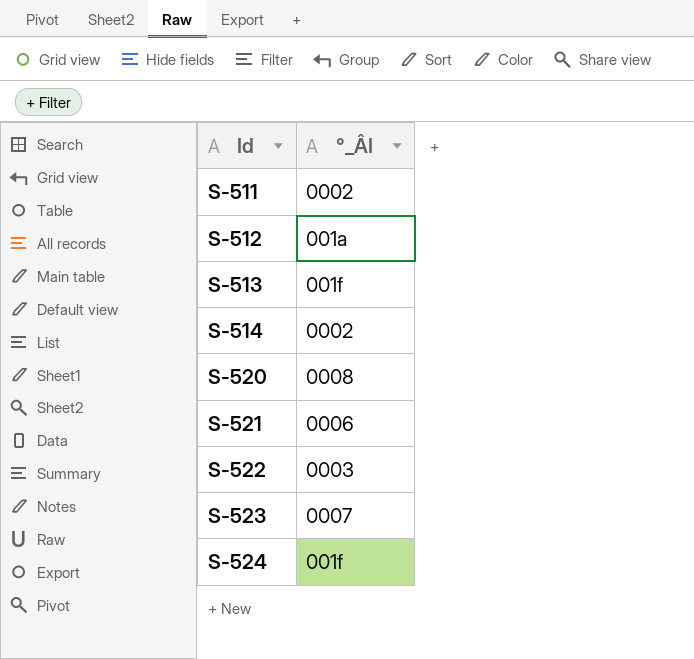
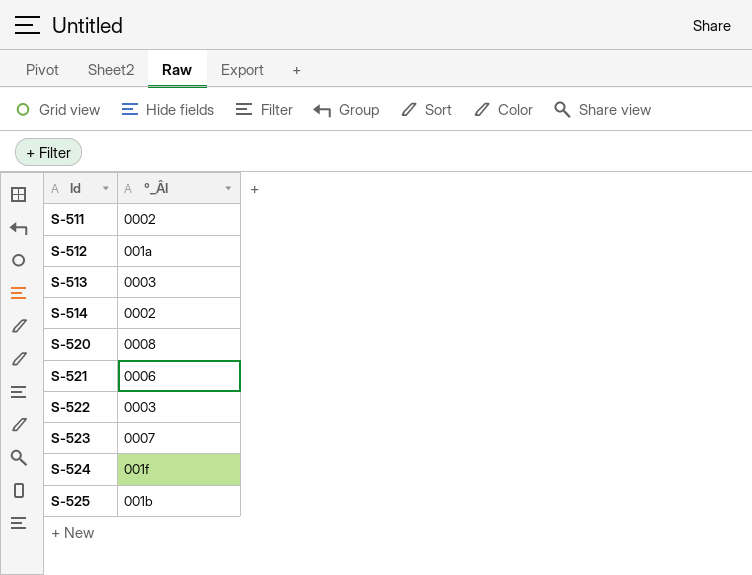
S-513 | °_ÂI: 001f -> 0003
row S-525: none -> 001b

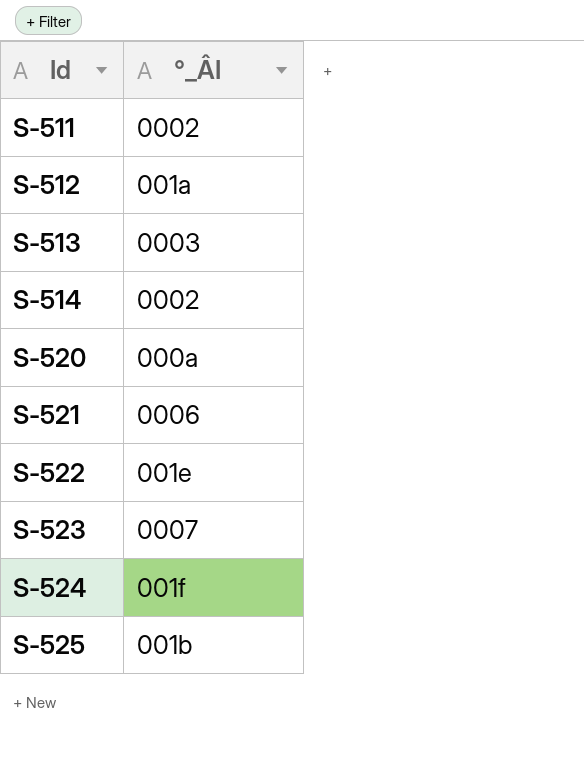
S-520 | °_ÂI: 0008 -> 000a
S-522 | °_ÂI: 0003 -> 001e

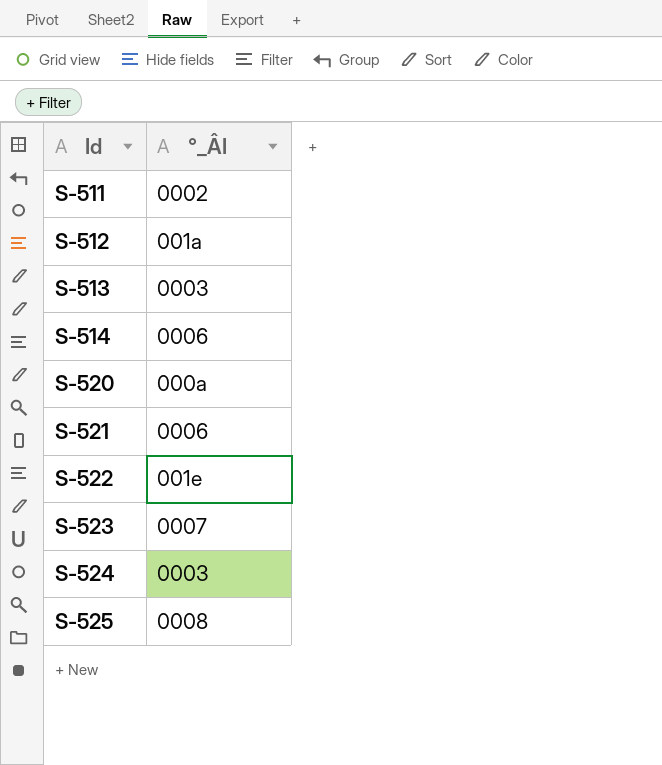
S-514 | °_ÂI: 0002 -> 0006
S-524 | °_ÂI: 001f -> 0003
S-525 | °_ÂI: 001b -> 0008

